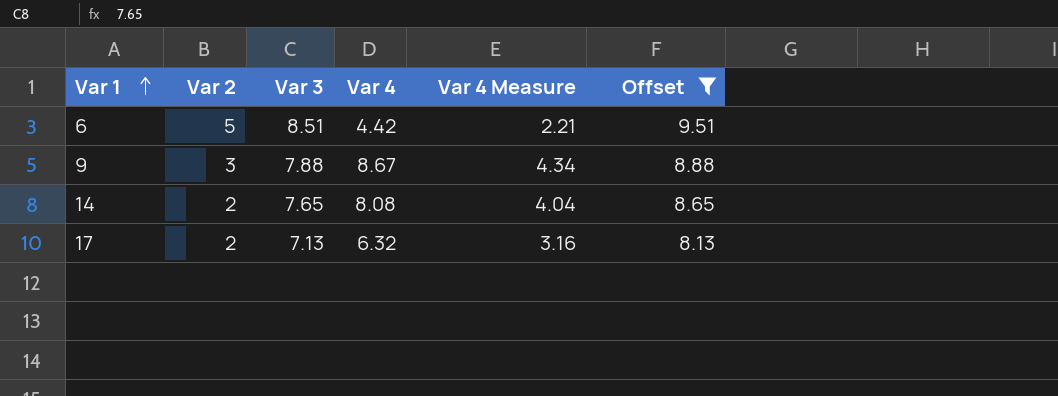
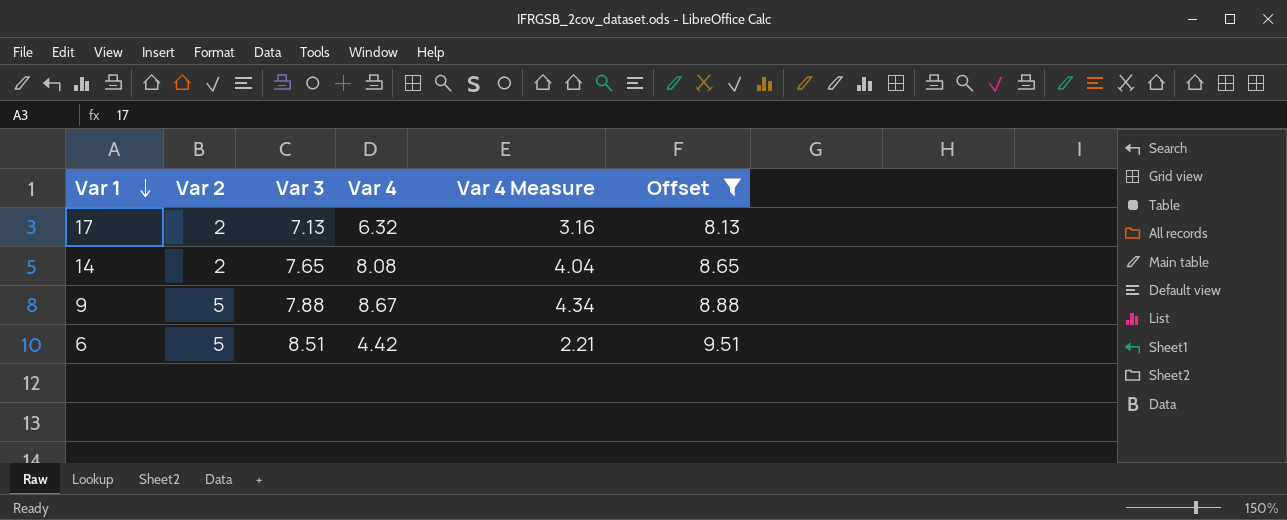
row order: Var 1 ascending -> Var 1 descending
9 | Var 2: 3 -> 5

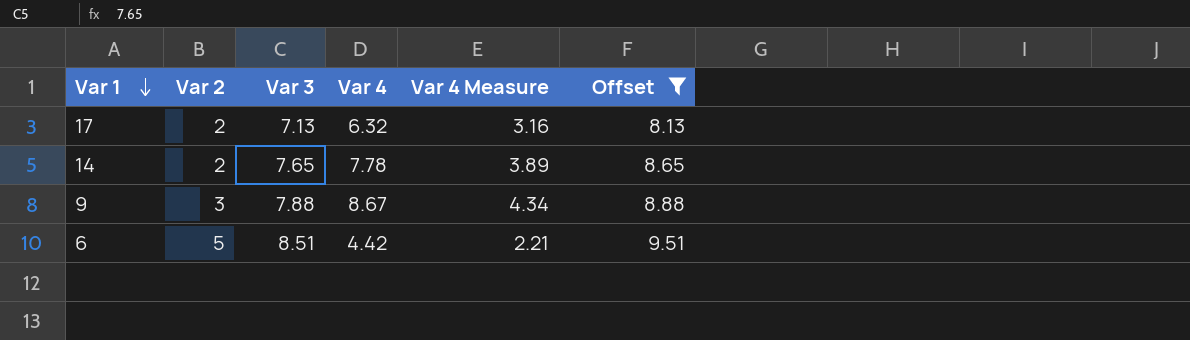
14 | Var 4: 8.08 -> 7.78
14 | Var 4 Measure: 4.04 -> 3.89
9 | Var 2: 5 -> 3

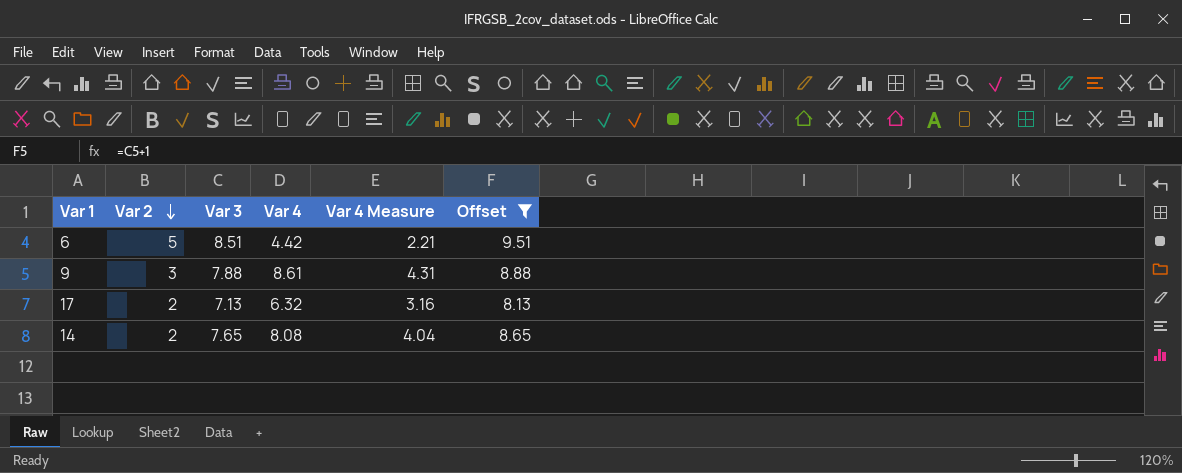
row order: Var 1 descending -> Var 2 descending
9 | Var 4: 8.67 -> 8.61
9 | Var 4 Measure: 4.34 -> 4.31
14 | Var 4: 7.78 -> 8.08
14 | Var 4 Measure: 3.89 -> 4.04

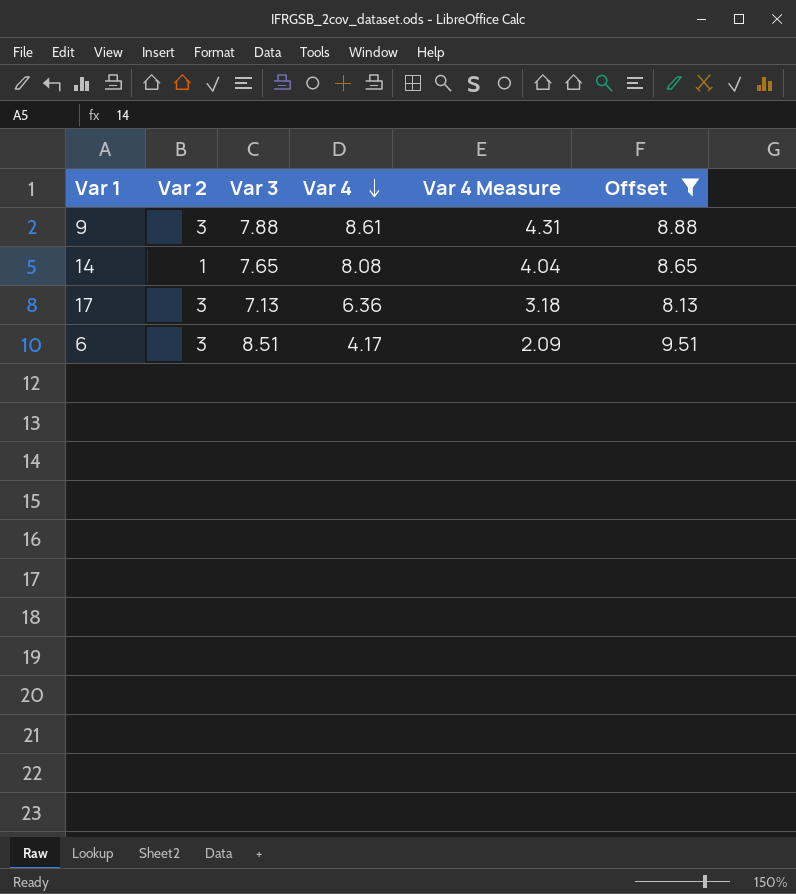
row order: Var 2 descending -> Var 4 descending
14 | Var 2: 2 -> 1
17 | Var 2: 2 -> 3
17 | Var 4: 6.32 -> 6.36
17 | Var 4 Measure: 3.16 -> 3.18
6 | Var 2: 5 -> 3
6 | Var 4: 4.42 -> 4.17
6 | Var 4 Measure: 2.21 -> 2.09

